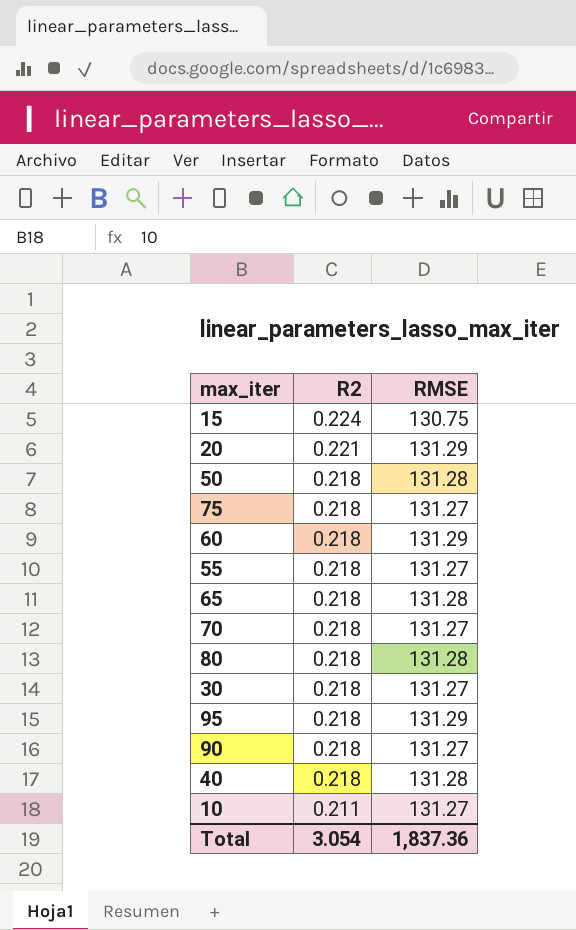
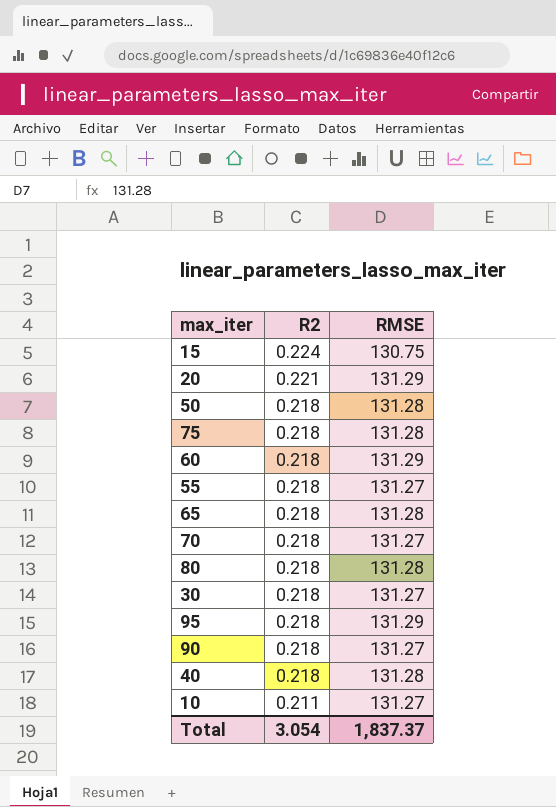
75 | RMSE: 131.27 -> 131.28
Total | RMSE: 1,837.36 -> 1,837.37

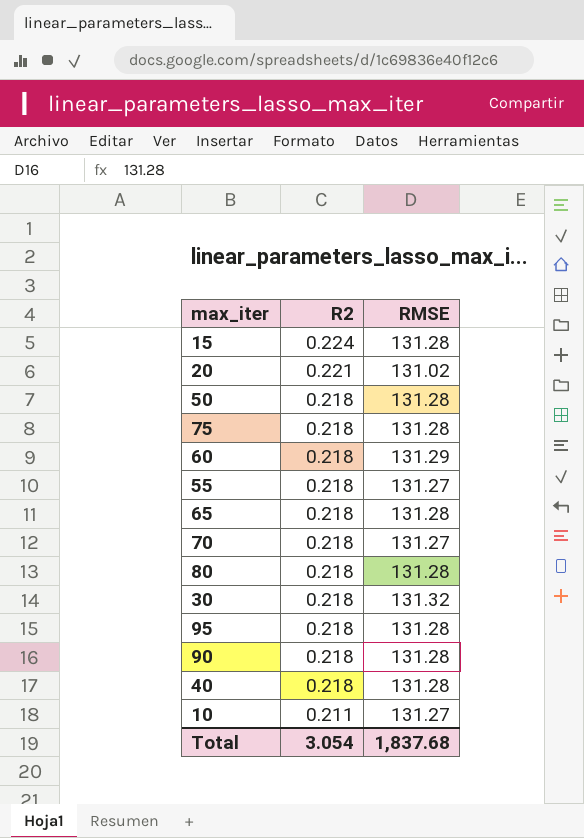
15 | RMSE: 130.75 -> 131.28
20 | RMSE: 131.29 -> 131.02
30 | RMSE: 131.27 -> 131.32
95 | RMSE: 131.29 -> 131.28
90 | RMSE: 131.27 -> 131.28
Total | RMSE: 1,837.37 -> 1,837.68

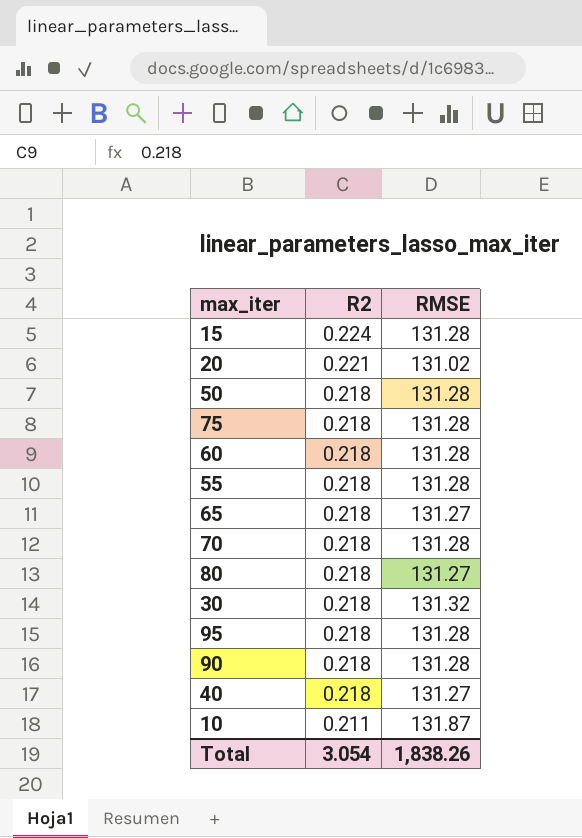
60 | RMSE: 131.29 -> 131.28
55 | RMSE: 131.27 -> 131.28
65 | RMSE: 131.28 -> 131.27
70 | RMSE: 131.27 -> 131.28
80 | RMSE: 131.28 -> 131.27
40 | RMSE: 131.28 -> 131.27
10 | RMSE: 131.27 -> 131.87
Total | RMSE: 1,837.68 -> 1,838.26

